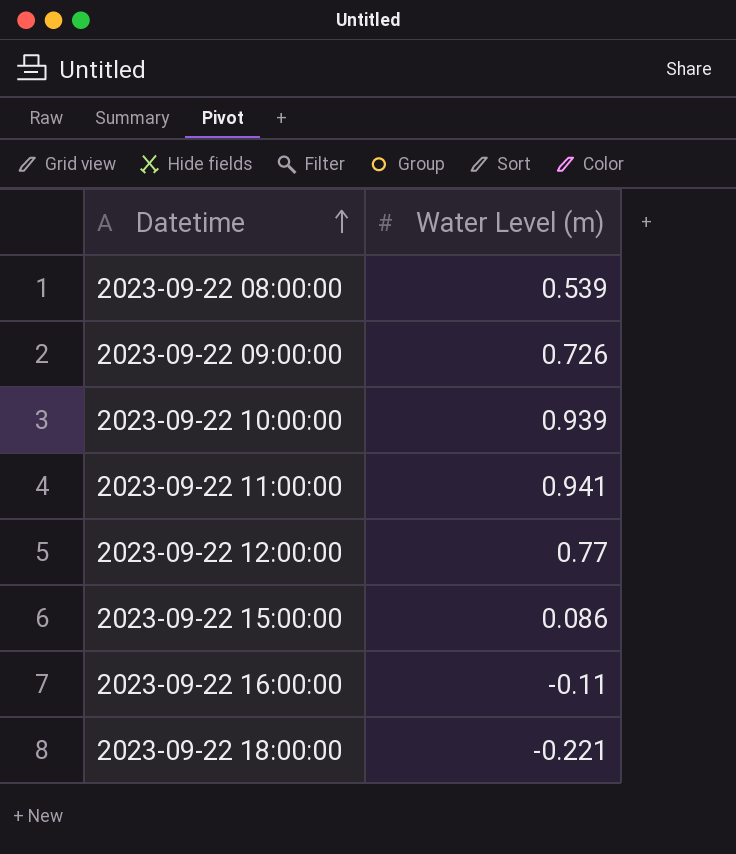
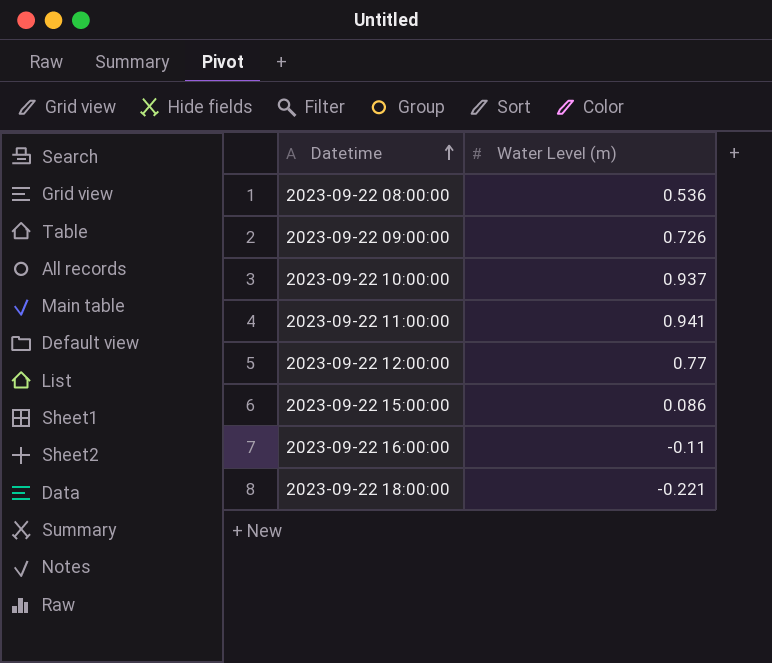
2023-09-22 08:00:00 | Water Level (m): 0.539 -> 0.536
2023-09-22 10:00:00 | Water Level (m): 0.939 -> 0.937

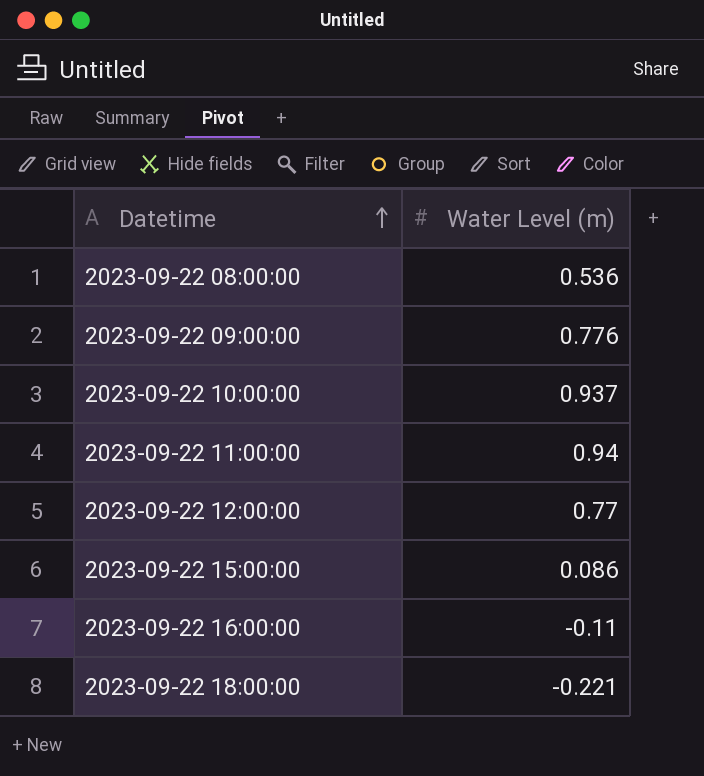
2023-09-22 09:00:00 | Water Level (m): 0.726 -> 0.776
2023-09-22 11:00:00 | Water Level (m): 0.941 -> 0.94

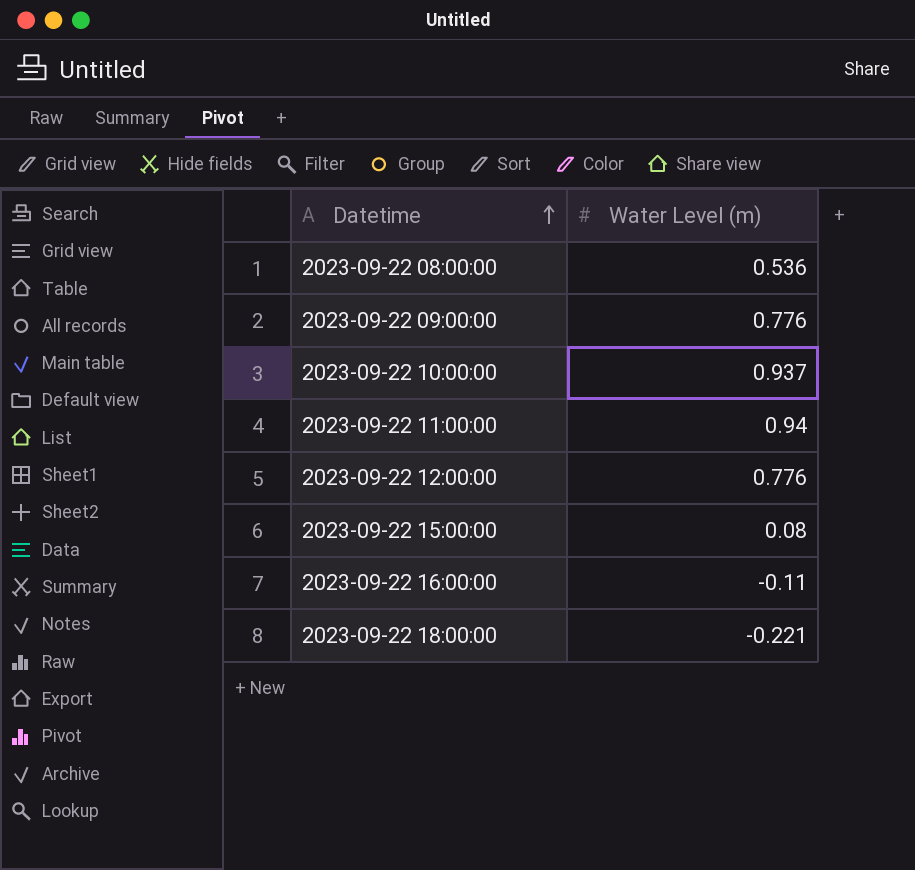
2023-09-22 12:00:00 | Water Level (m): 0.77 -> 0.776
2023-09-22 15:00:00 | Water Level (m): 0.086 -> 0.08

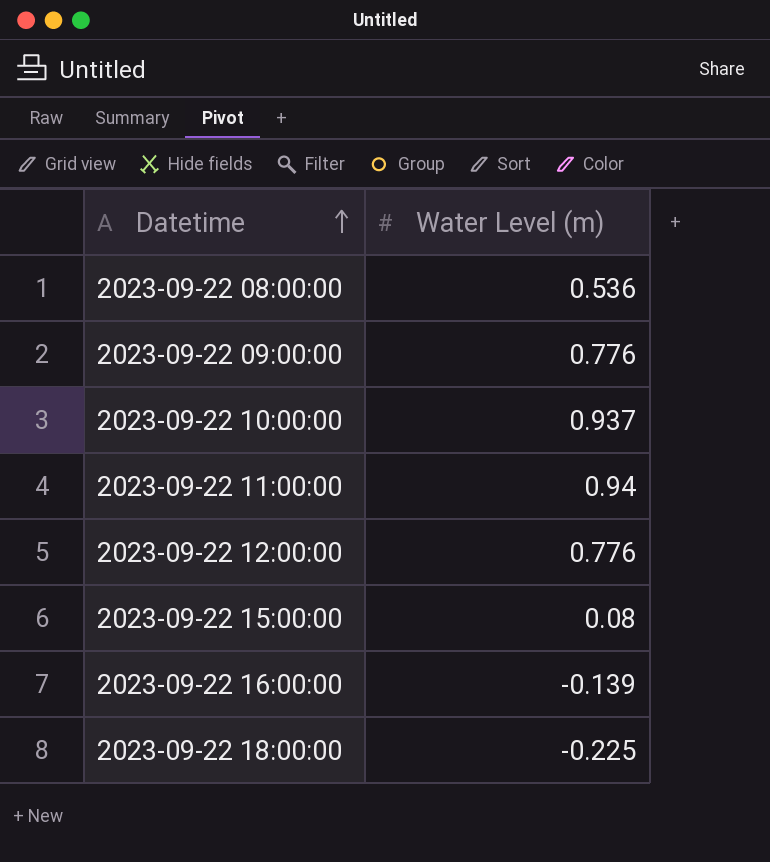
2023-09-22 16:00:00 | Water Level (m): -0.11 -> -0.139
2023-09-22 18:00:00 | Water Level (m): -0.221 -> -0.225

